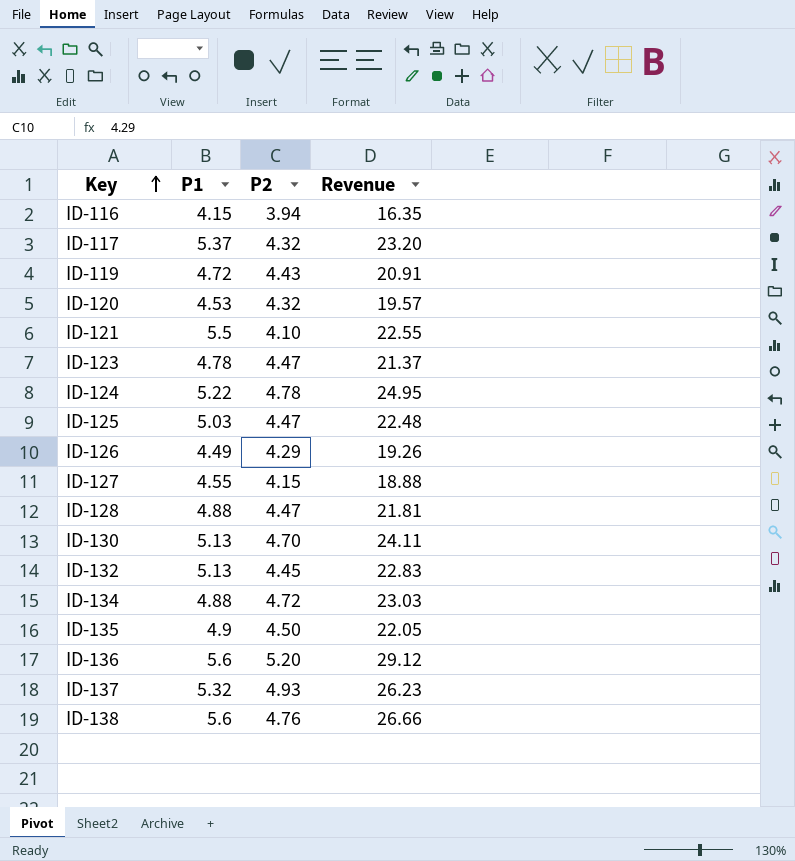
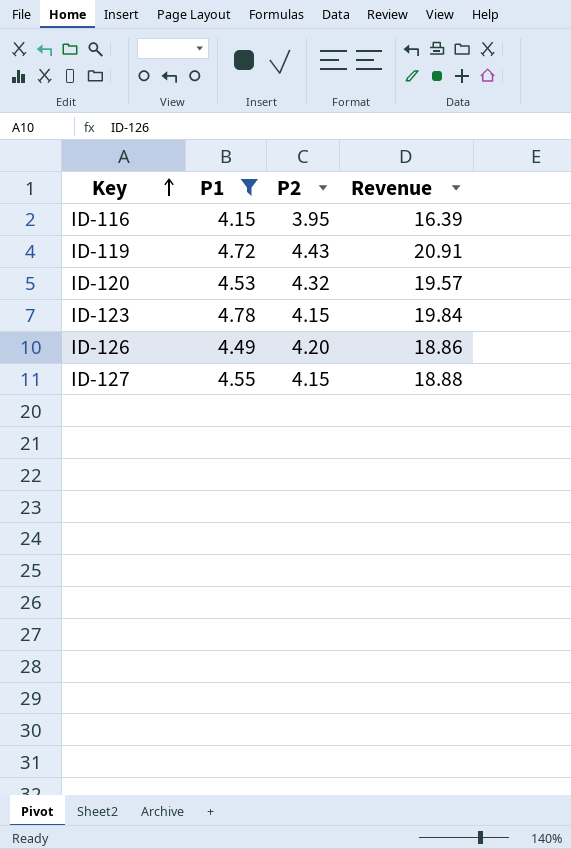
filter: none -> P1 <= 4.78
ID-116 | P2: 3.94 -> 3.95
ID-116 | Revenue: 16.35 -> 16.39
ID-123 | P2: 4.47 -> 4.15
ID-123 | Revenue: 21.37 -> 19.84
ID-126 | P2: 4.29 -> 4.20
ID-126 | Revenue: 19.26 -> 18.86

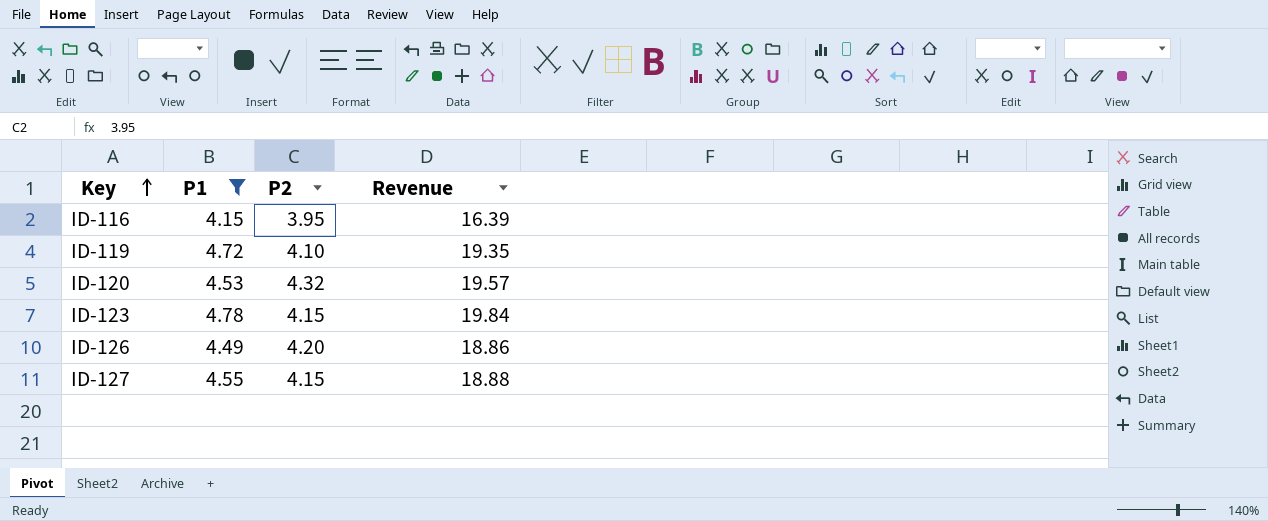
ID-119 | P2: 4.43 -> 4.10
ID-119 | Revenue: 20.91 -> 19.35

